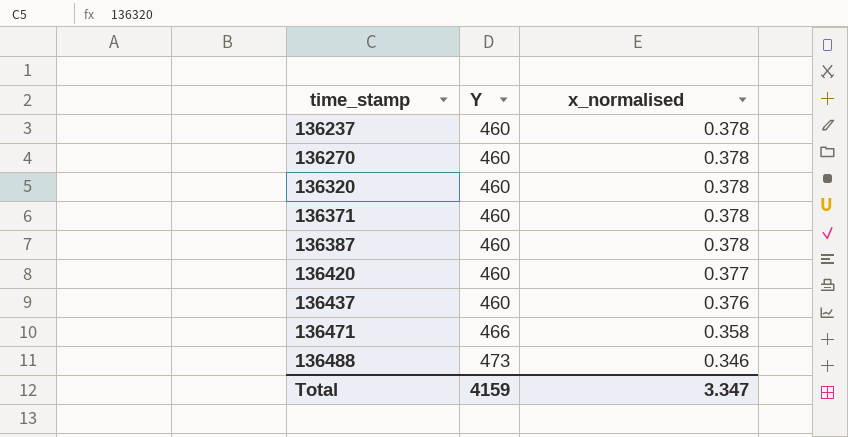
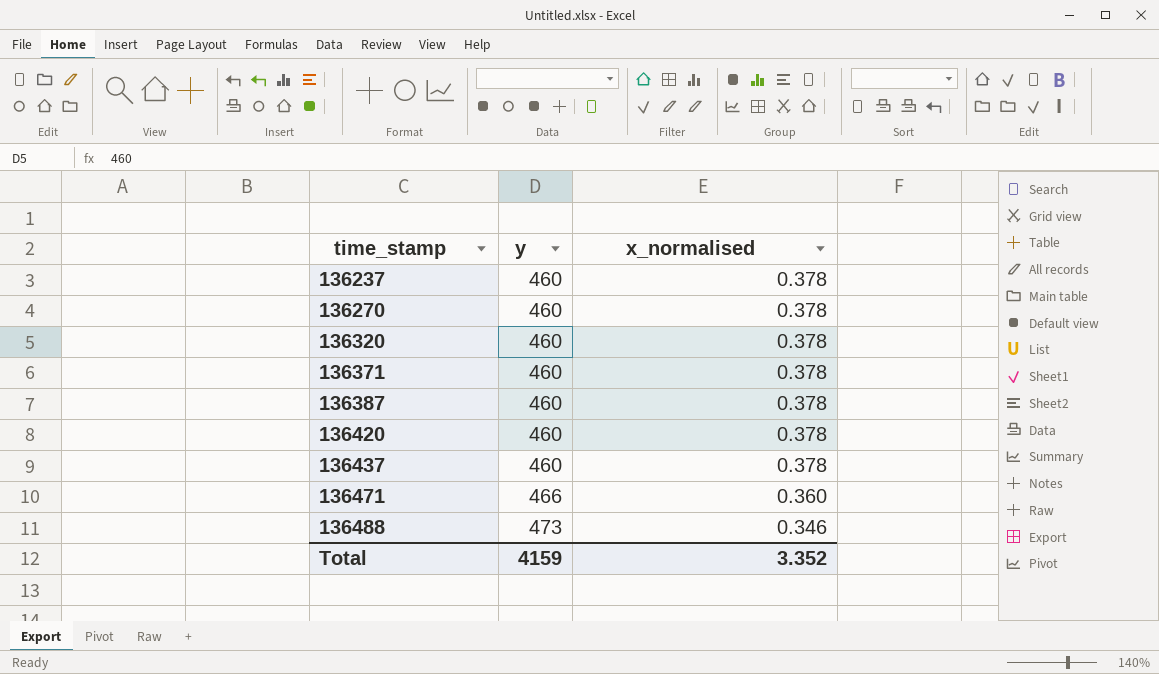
column name: Y -> y
136420 | x_normalised: 0.377 -> 0.378
136437 | x_normalised: 0.376 -> 0.378
136471 | x_normalised: 0.358 -> 0.360
Total | x_normalised: 3.347 -> 3.352

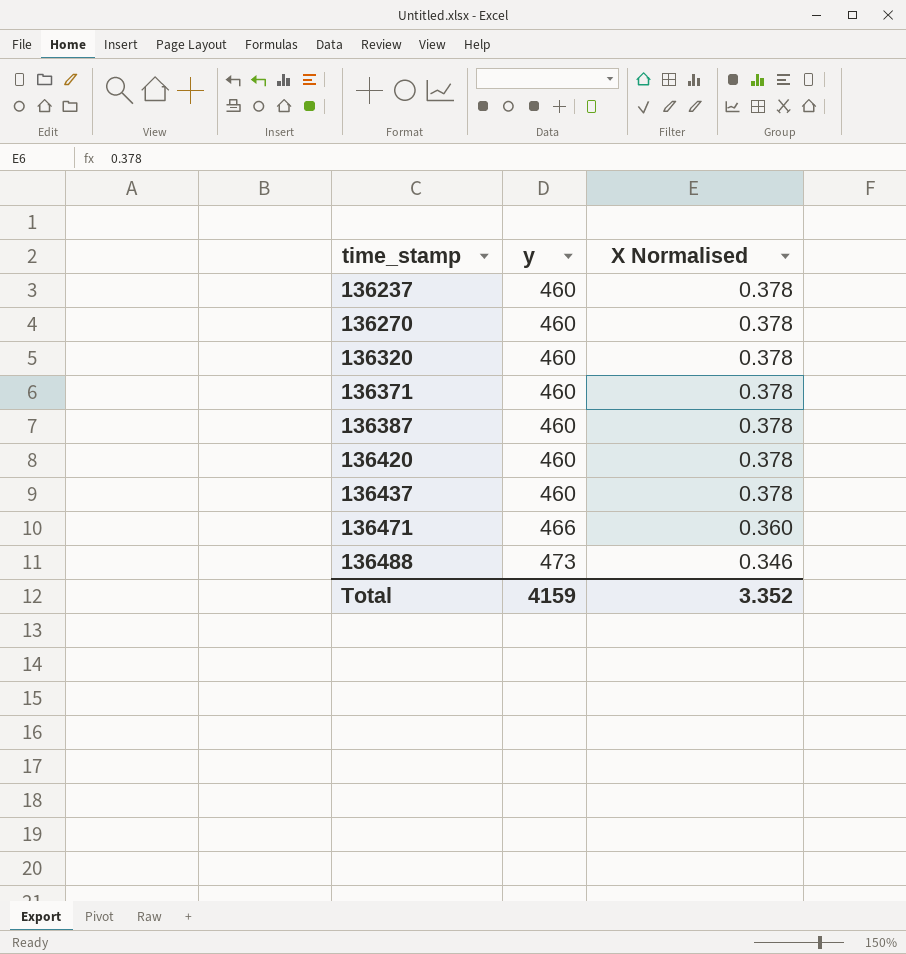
column name: x_normalised -> X Normalised

